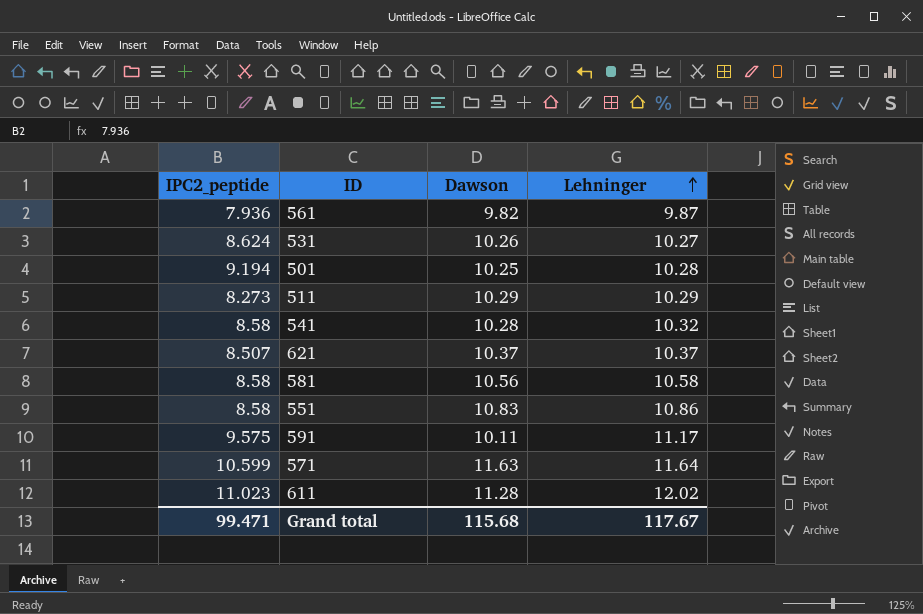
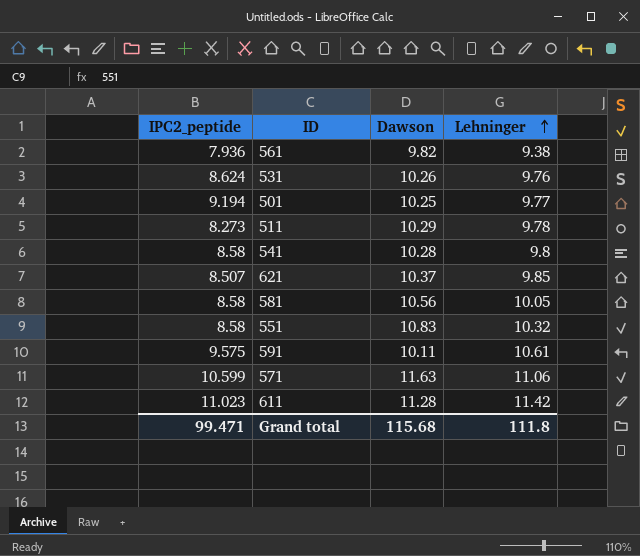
561 | Lehninger: 9.87 -> 9.38
531 | Lehninger: 10.27 -> 9.76
501 | Lehninger: 10.28 -> 9.77
511 | Lehninger: 10.29 -> 9.78
541 | Lehninger: 10.32 -> 9.8
621 | Lehninger: 10.37 -> 9.85
581 | Lehninger: 10.58 -> 10.05
551 | Lehninger: 10.86 -> 10.32
591 | Lehninger: 11.17 -> 10.61
571 | Lehninger: 11.64 -> 11.06
611 | Lehninger: 12.02 -> 11.42
Grand total | Lehninger: 117.67 -> 111.8

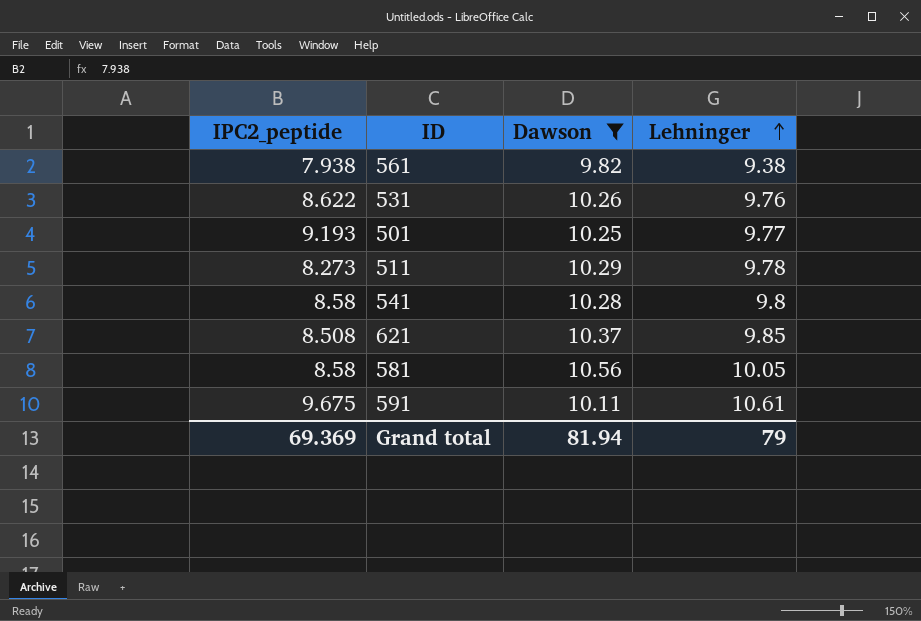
filter: none -> Dawson <= 10.56
561 | IPC2_peptide: 7.936 -> 7.938
531 | IPC2_peptide: 8.624 -> 8.622
501 | IPC2_peptide: 9.194 -> 9.193
621 | IPC2_peptide: 8.507 -> 8.508
591 | IPC2_peptide: 9.575 -> 9.675
Grand total | IPC2_peptide: 99.471 -> 69.369
Grand total | Dawson: 115.68 -> 81.94
Grand total | Lehninger: 111.8 -> 79

